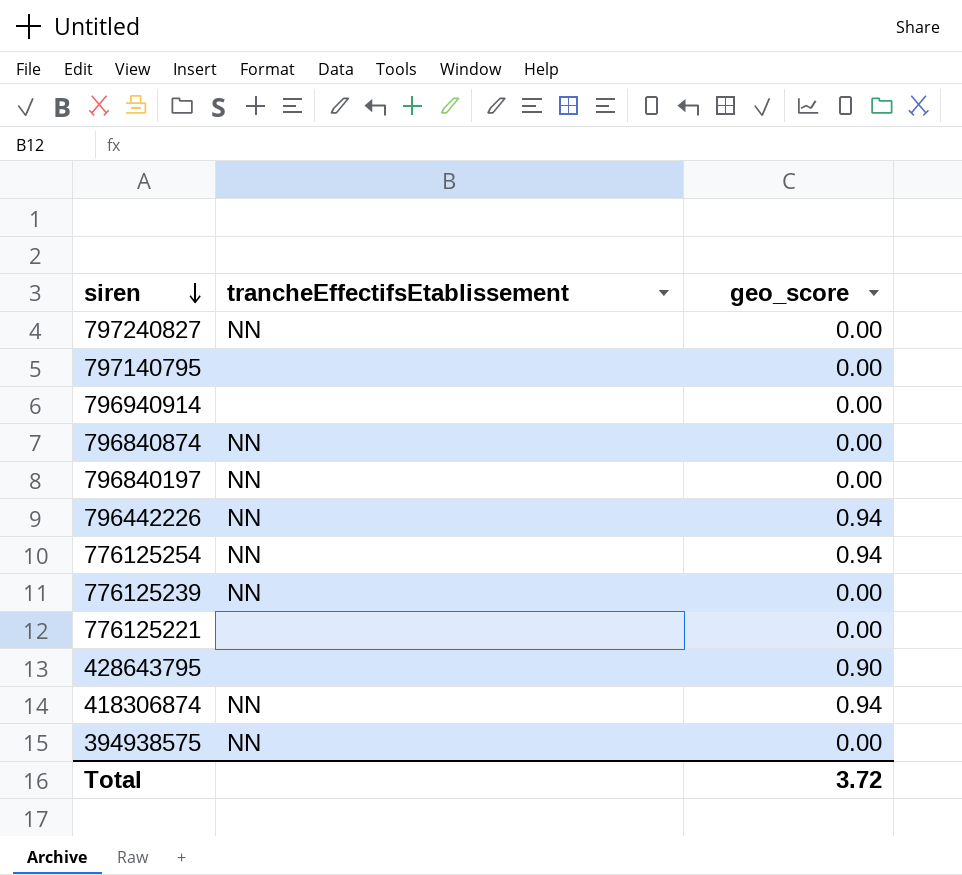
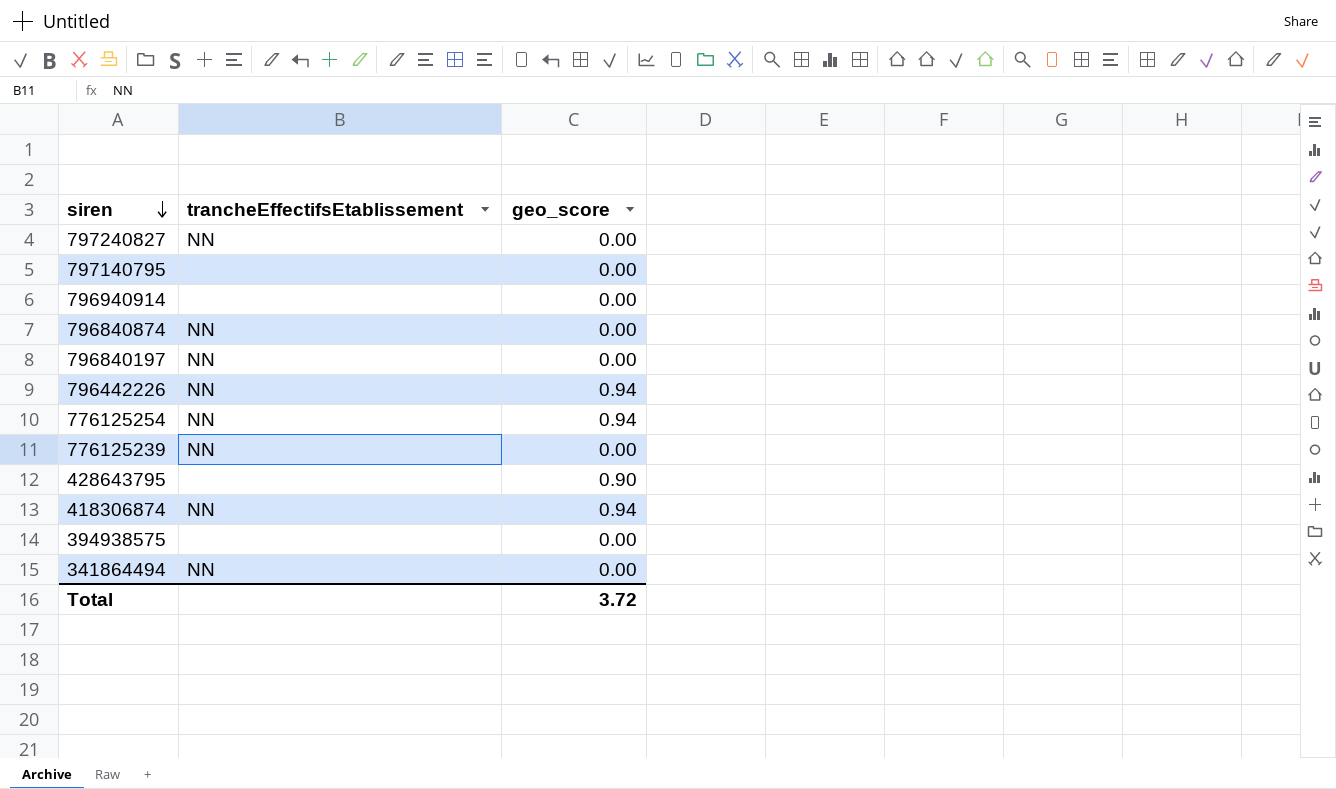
row 776125221: none | 0.00 -> none
394938575 | trancheEffectifsEtablissement: NN -> none
row 341864494: none -> NN | 0.00

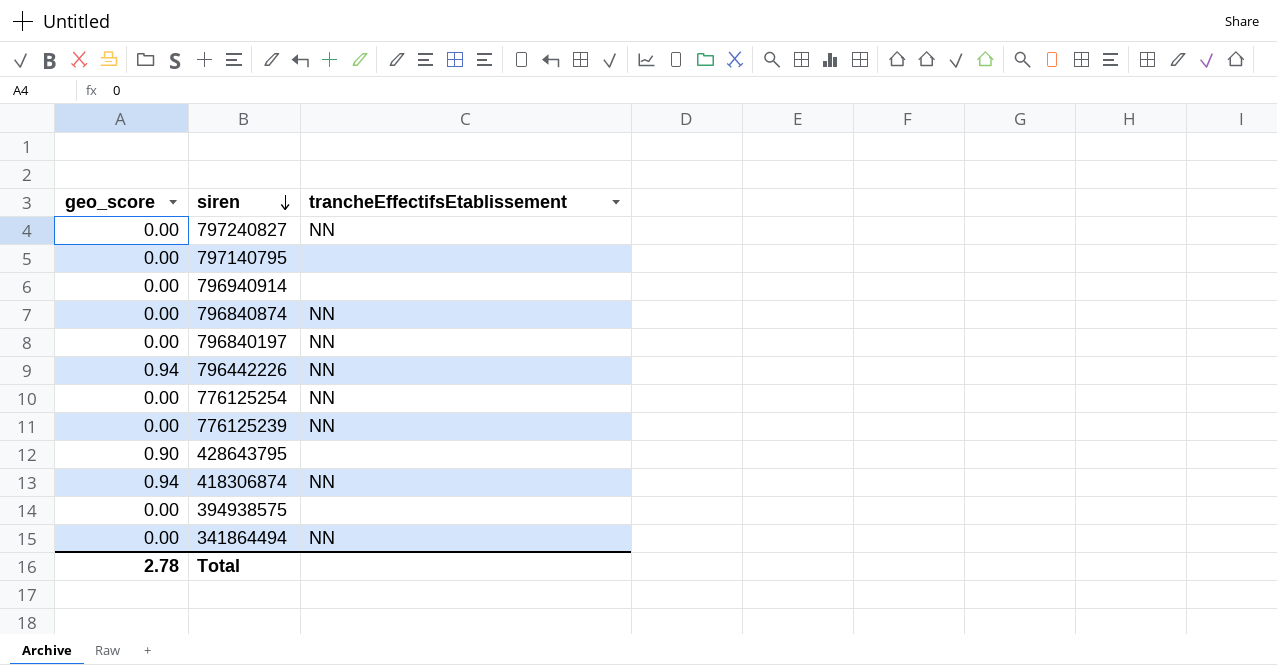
column geo_score | position: 3 -> 1
776125254 | geo_score: 0.94 -> 0.00
Total | geo_score: 3.72 -> 2.78

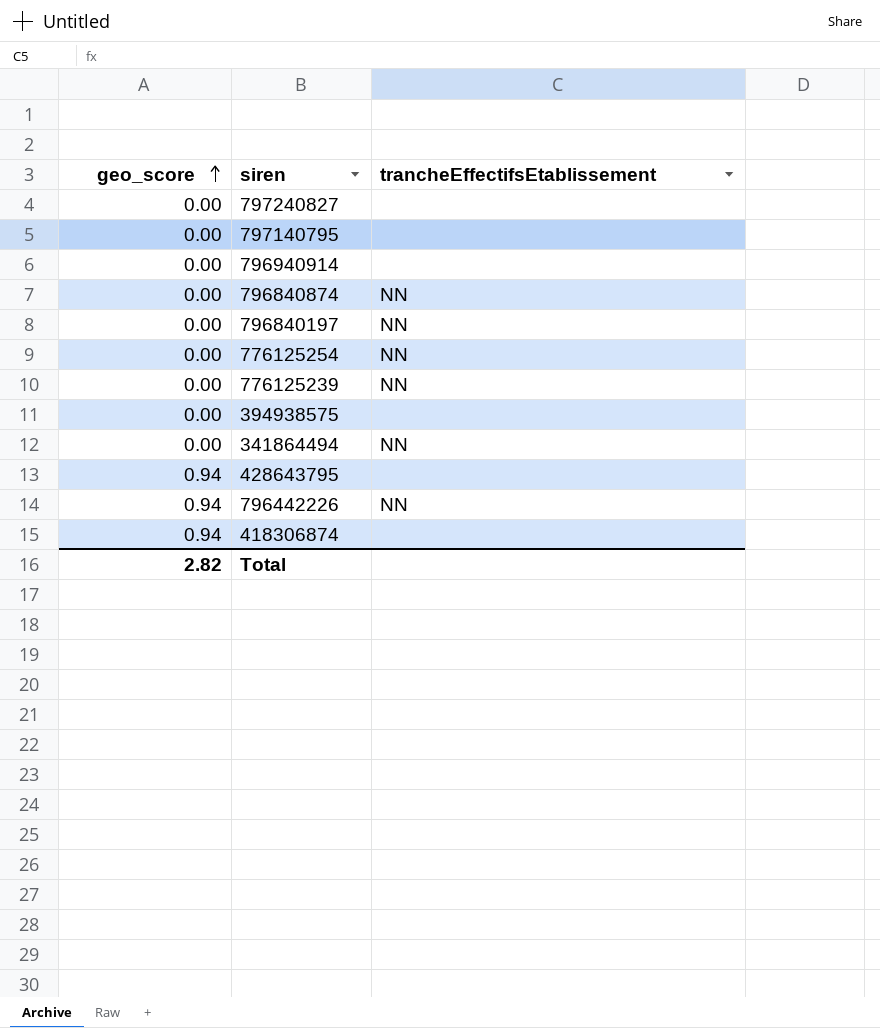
row order: siren descending -> geo_score ascending
797240827 | trancheEffectifsEtablissement: NN -> none
428643795 | geo_score: 0.90 -> 0.94
418306874 | trancheEffectifsEtablissement: NN -> none
Total | geo_score: 2.78 -> 2.82

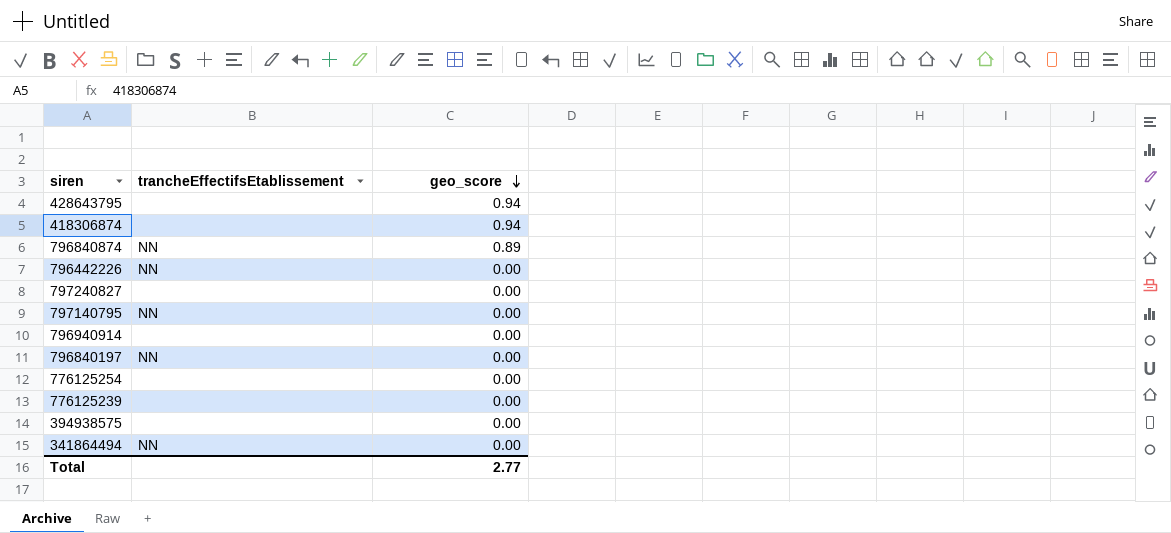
row order: geo_score ascending -> geo_score descending
column geo_score | position: 1 -> 3
796840874 | geo_score: 0.00 -> 0.89
796442226 | geo_score: 0.94 -> 0.00
797140795 | trancheEffectifsEtablissement: none -> NN
776125254 | trancheEffectifsEtablissement: NN -> none
776125239 | trancheEffectifsEtablissement: NN -> none
Total | geo_score: 2.82 -> 2.77

